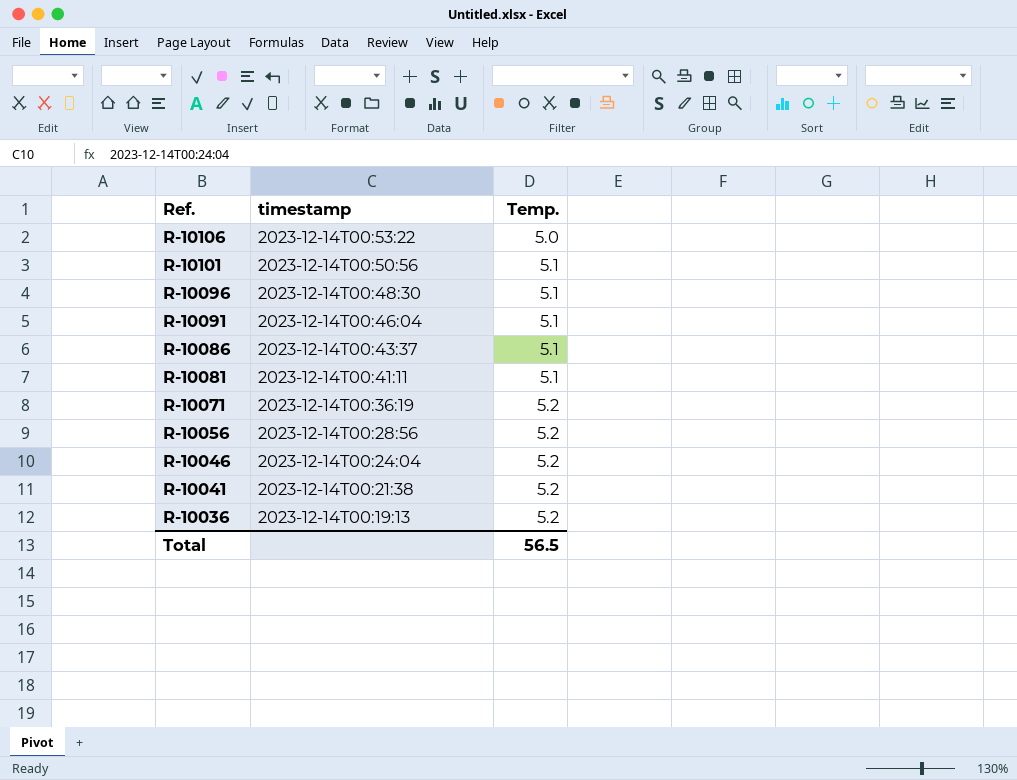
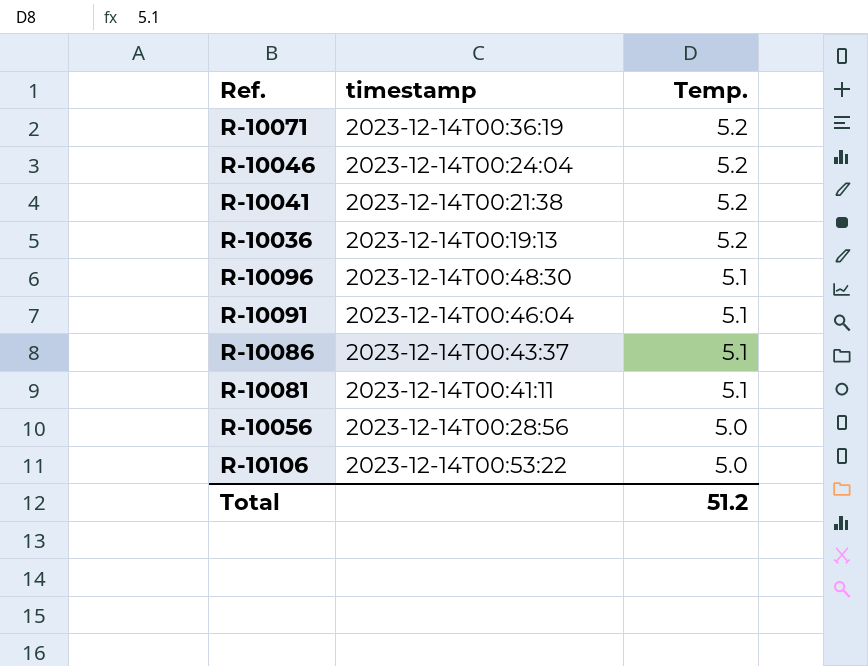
row order: Ref. descending -> Temp. descending
row R-10101: 2023-12-14T00:50:56 | 5.1 -> none
R-10056 | Temp.: 5.2 -> 5.0
Total | Temp.: 56.5 -> 51.2

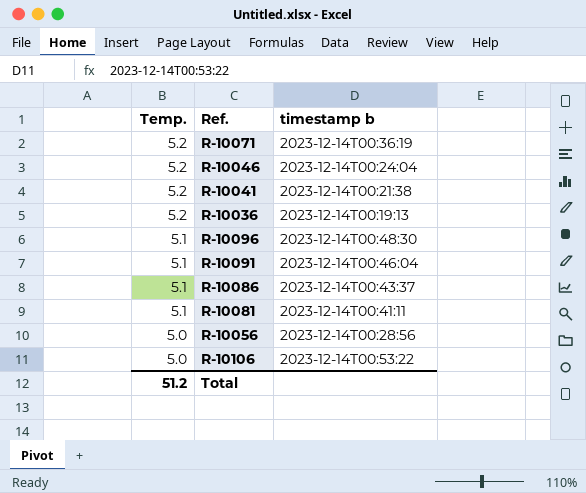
column Temp. | position: 3 -> 1
column name: timestamp -> timestamp b

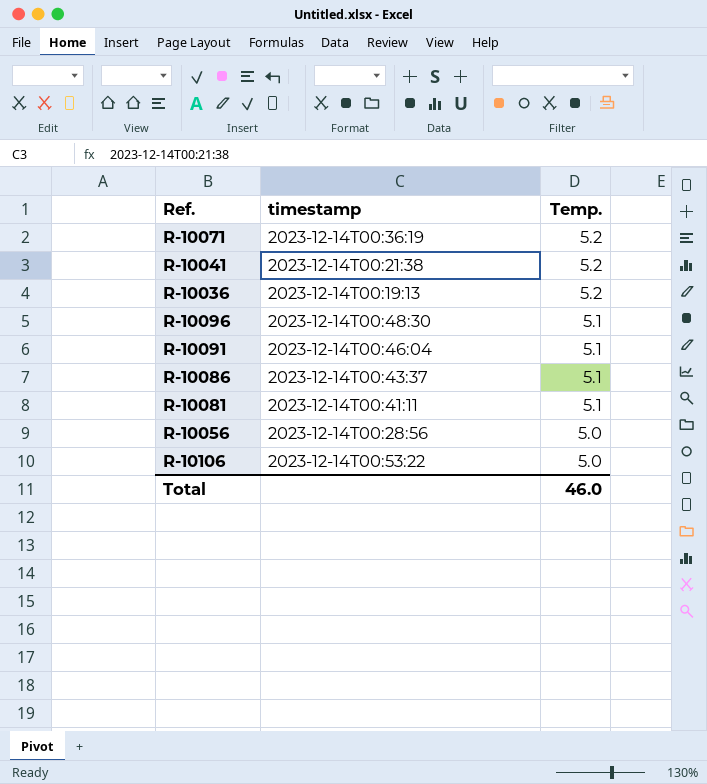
column name: timestamp b -> timestamp
column Temp. | position: 1 -> 3
row R-10046: 5.2 | 2023-12-14T00:24:04 -> none
Total | Temp.: 51.2 -> 46.0

